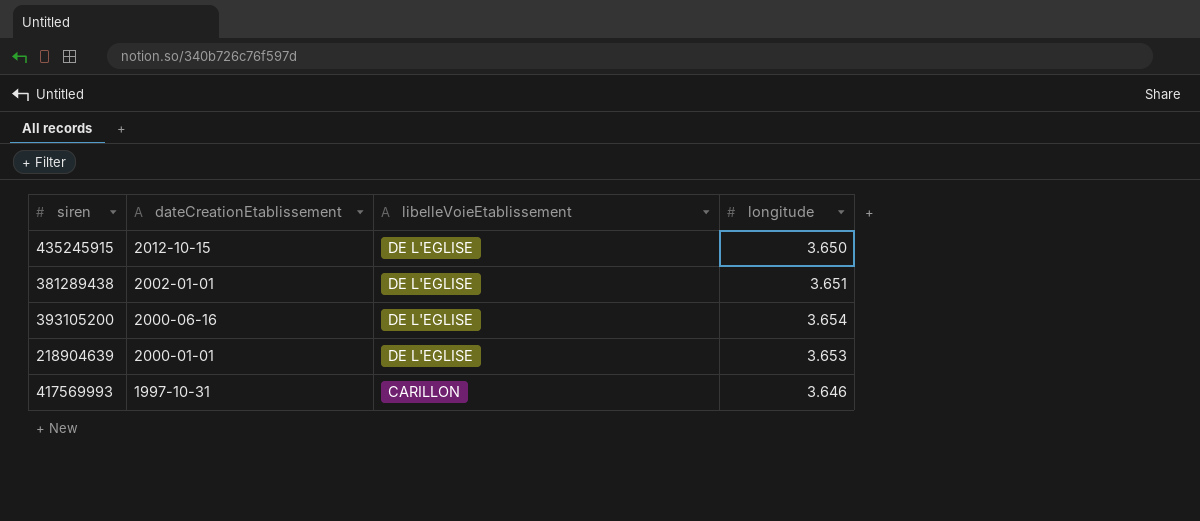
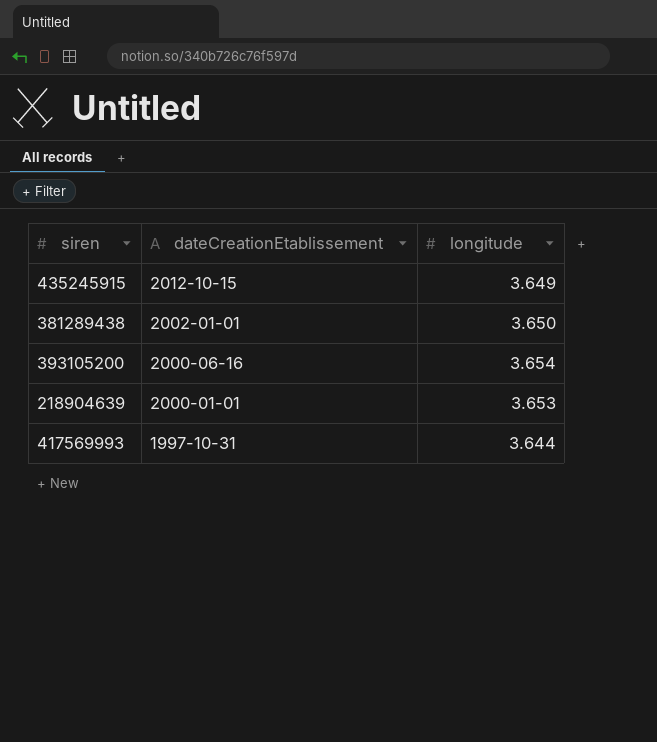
column libelleVoieEtablissement | position: 3 -> none
435245915 | longitude: 3.650 -> 3.649
381289438 | longitude: 3.651 -> 3.650
417569993 | longitude: 3.646 -> 3.644

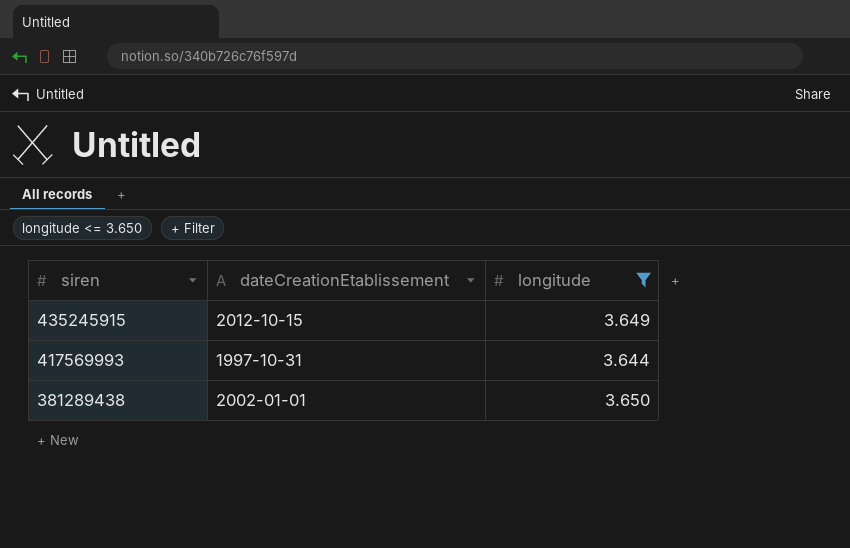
filter: none -> longitude <= 3.650
row order: dateCreationEtablissement descending -> siren descending

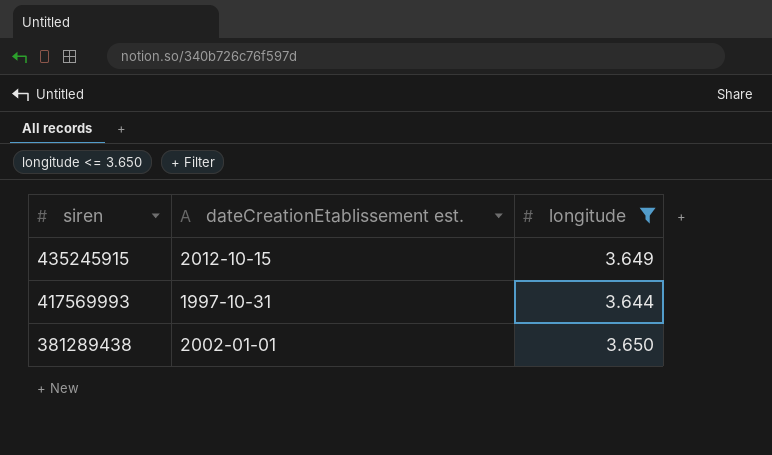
column name: dateCreationEtablissement -> dateCreationEtablissement est.

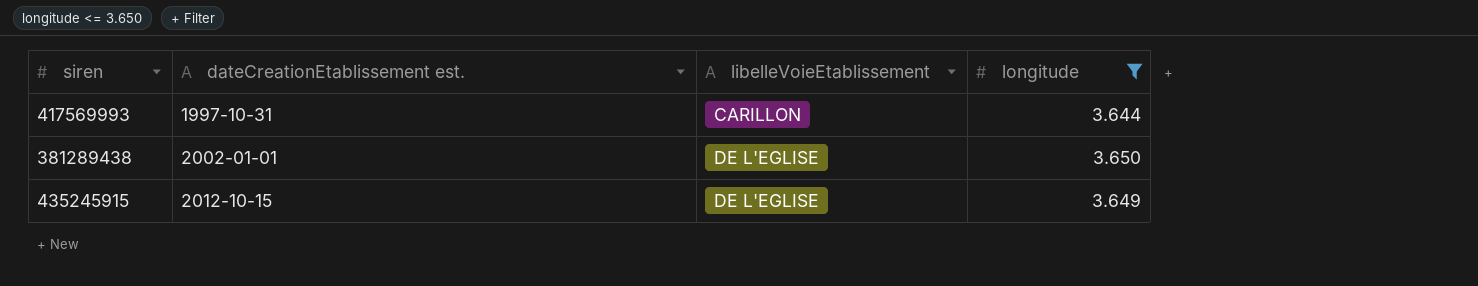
row order: siren descending -> dateCreationEtablissement est. ascending
column libelleVoieEtablissement | position: none -> 3

